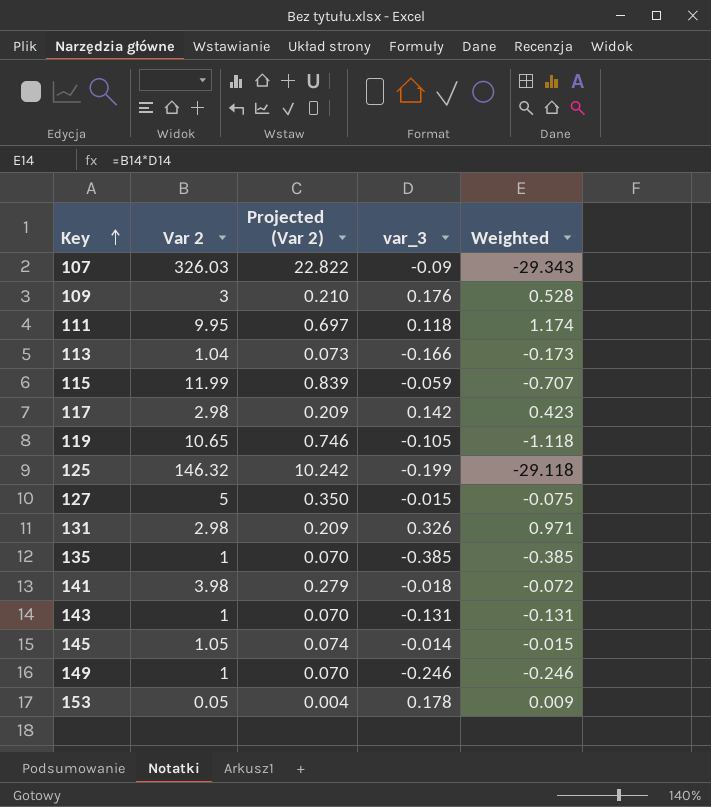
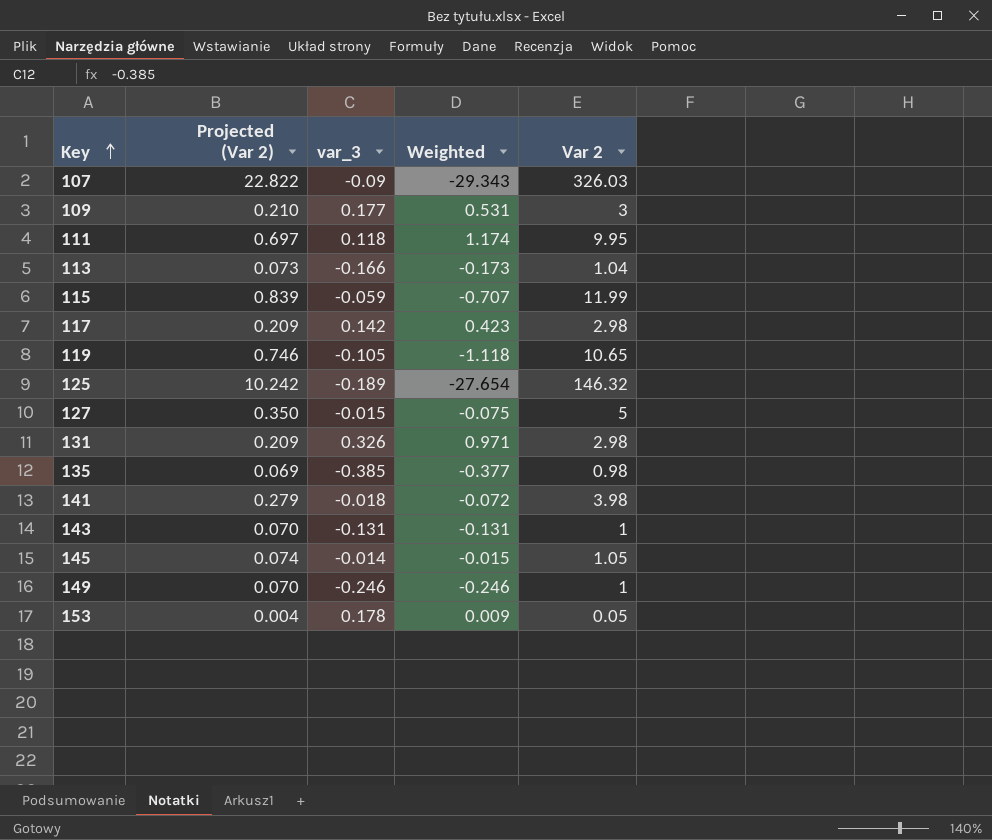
column Var 2 | position: 2 -> 5
109 | var_3: 0.176 -> 0.177
109 | Weighted: 0.528 -> 0.531
125 | var_3: -0.199 -> -0.189
125 | Weighted: -29.118 -> -27.654
135 | Projected (Var 2): 0.070 -> 0.069
135 | Weighted: -0.385 -> -0.377
135 | Var 2: 1 -> 0.98

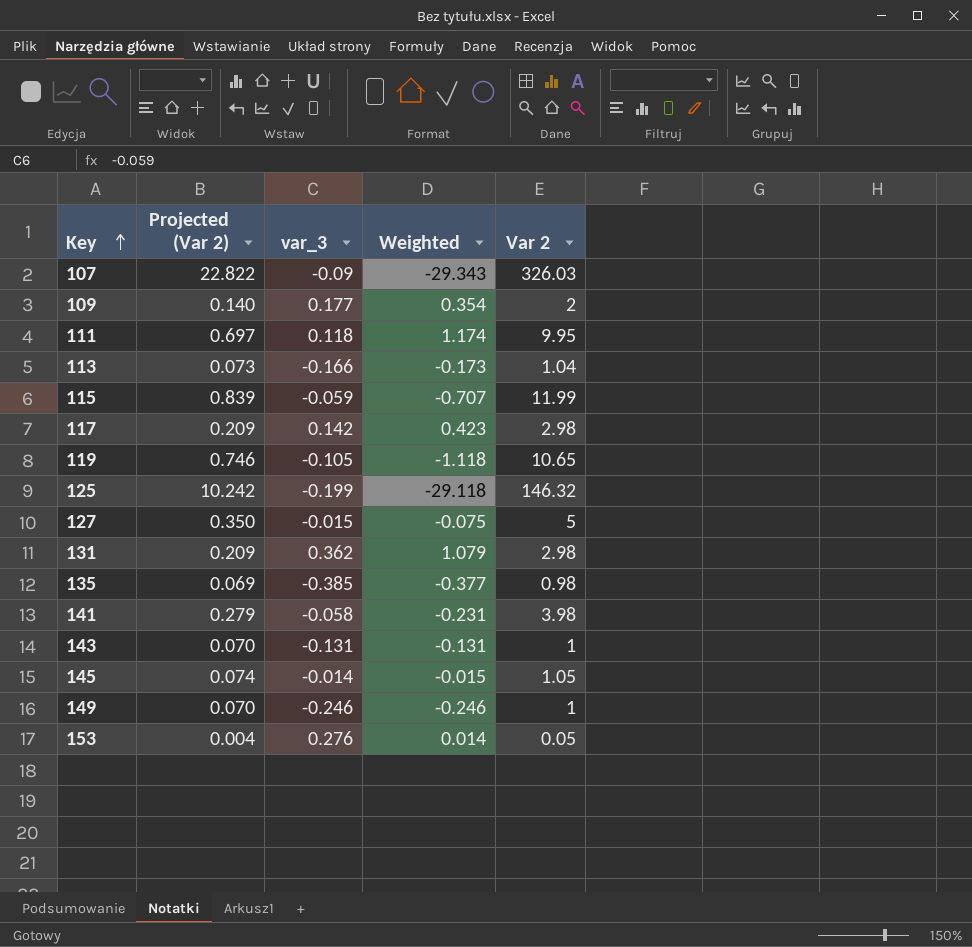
109 | Projected (Var 2): 0.210 -> 0.140
109 | Weighted: 0.531 -> 0.354
109 | Var 2: 3 -> 2
125 | var_3: -0.189 -> -0.199
125 | Weighted: -27.654 -> -29.118
131 | var_3: 0.326 -> 0.362
131 | Weighted: 0.971 -> 1.079
141 | var_3: -0.018 -> -0.058
141 | Weighted: -0.072 -> -0.231
153 | var_3: 0.178 -> 0.276
153 | Weighted: 0.009 -> 0.014

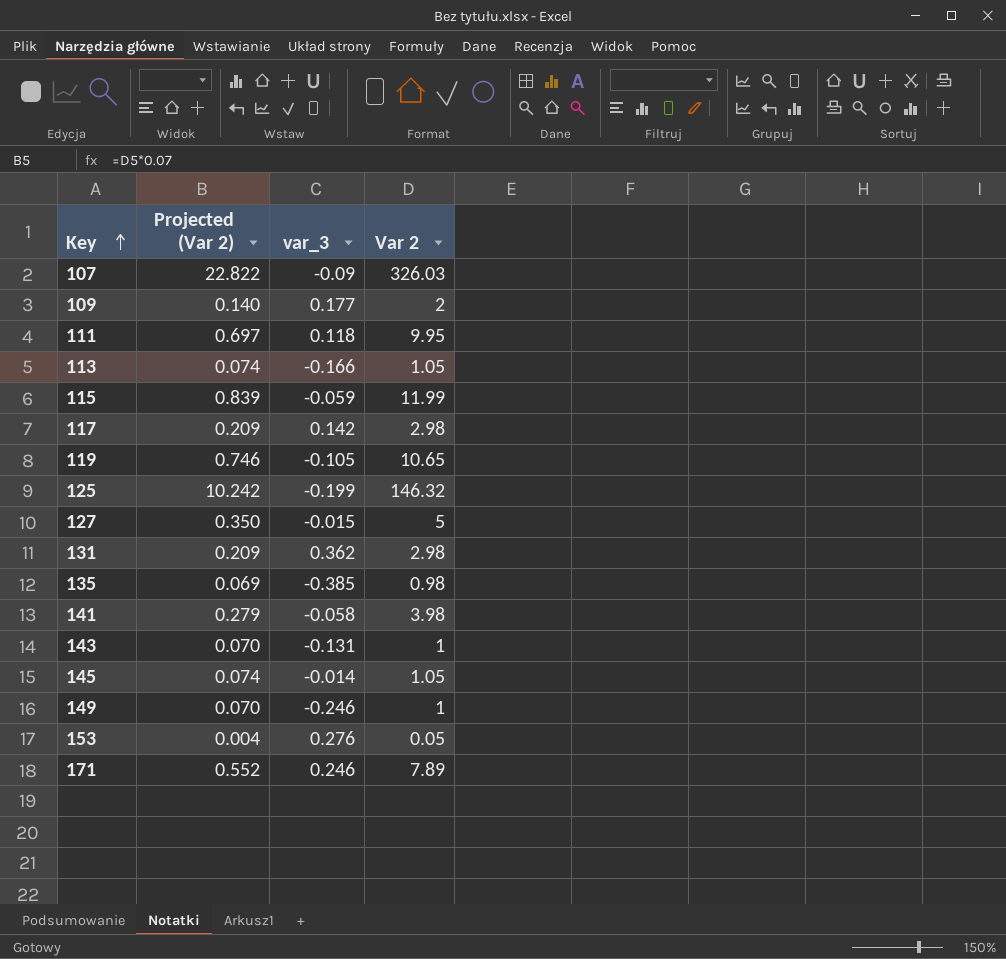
column Weighted | formula: [var_3] * [Var 2] -> none
113 | Projected (Var 2): 0.073 -> 0.074
113 | Var 2: 1.04 -> 1.05
row 171: none -> 0.552 | 0.246 | 7.89

